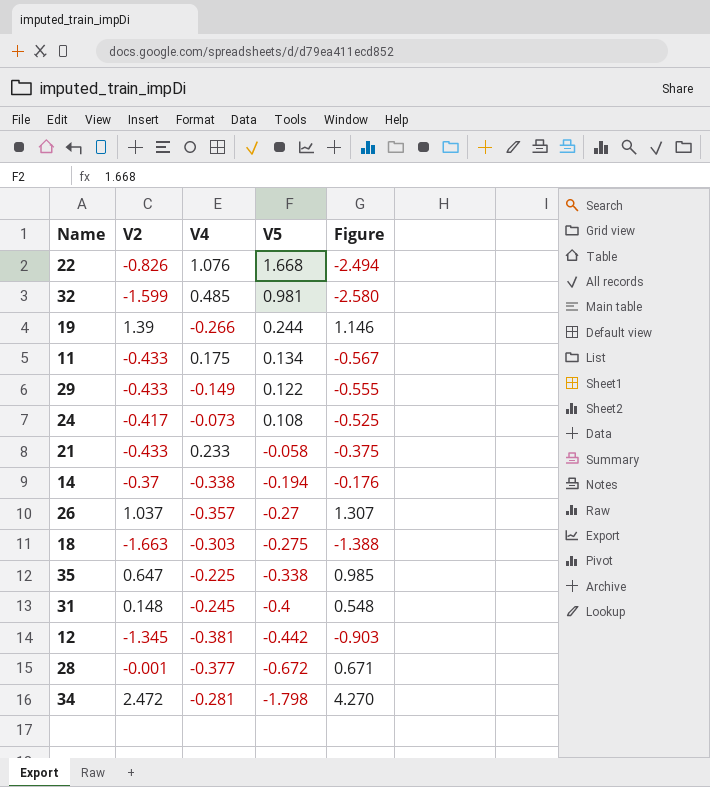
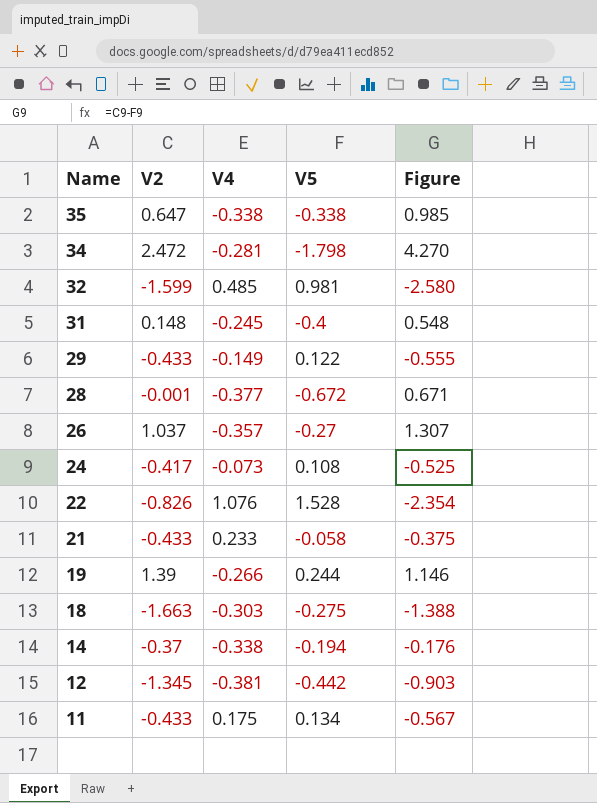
row order: V5 descending -> Name descending
35 | V4: -0.225 -> -0.338
22 | V5: 1.668 -> 1.528
22 | Figure: -2.494 -> -2.354

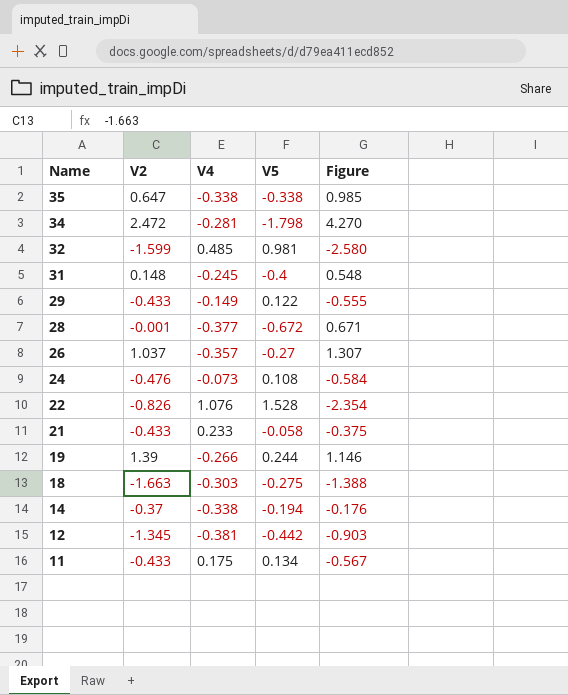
24 | V2: -0.417 -> -0.476
24 | Figure: -0.525 -> -0.584

